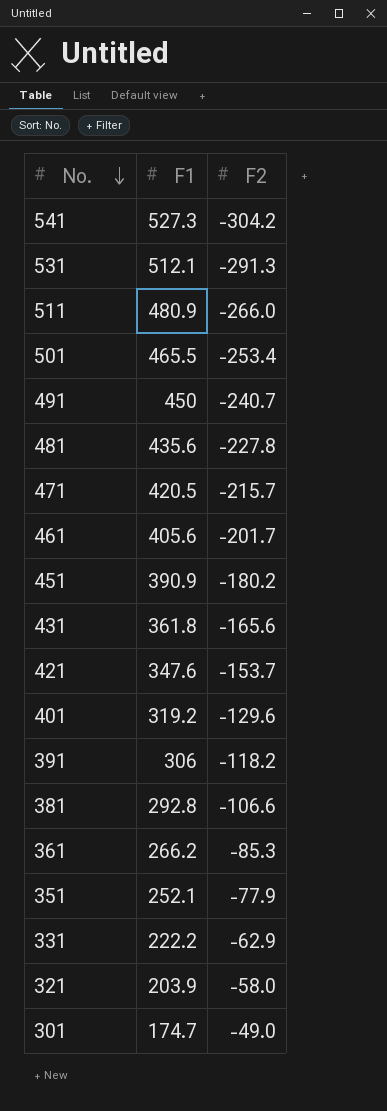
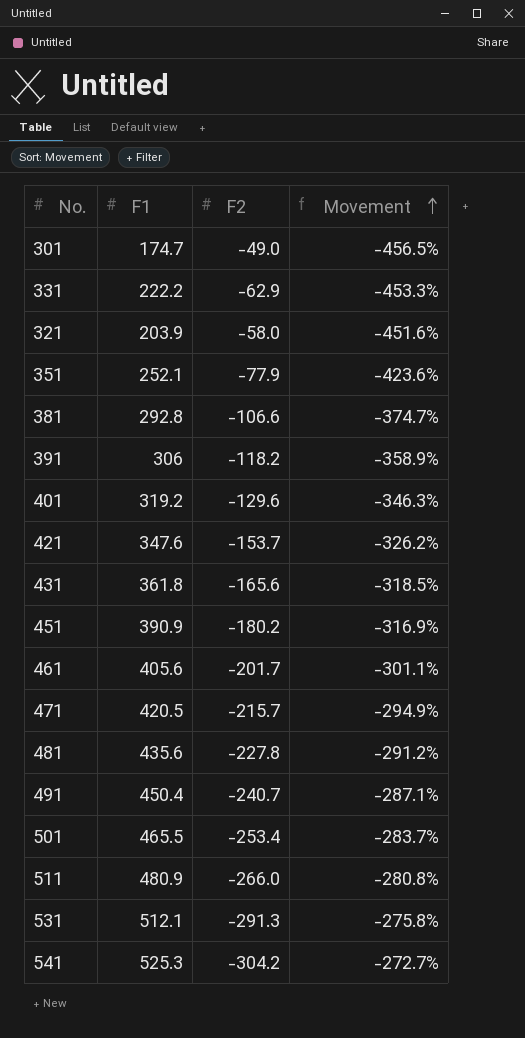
row order: No. descending -> Movement ascending
column Movement | formula: none -> ([F1] - [F2]) / [F2]
row 361: 266.2 | -85.3 -> none
491 | F1: 450 -> 450.4
541 | F1: 527.3 -> 525.3

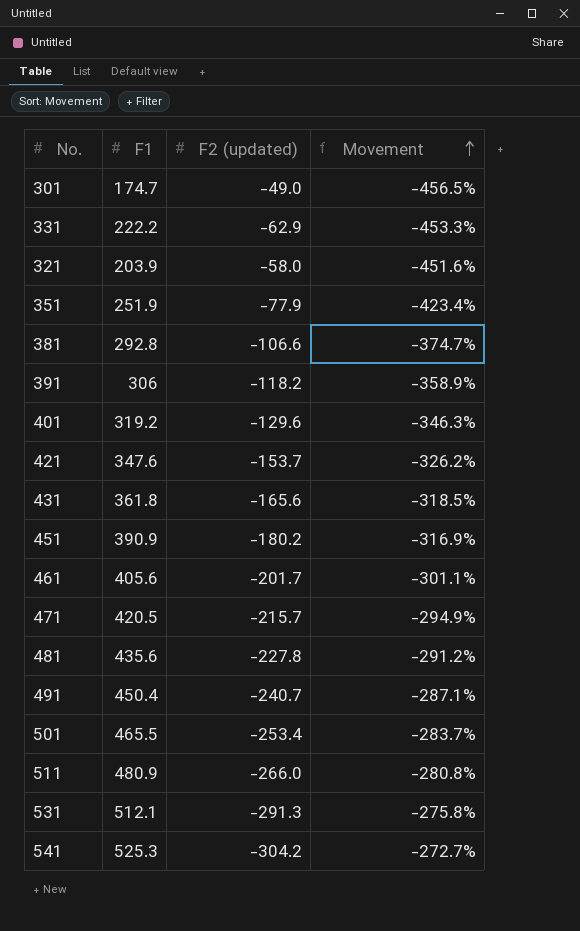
column name: F2 -> F2 (updated)
351 | F1: 252.1 -> 251.9
351 | Movement: -423.6% -> -423.4%

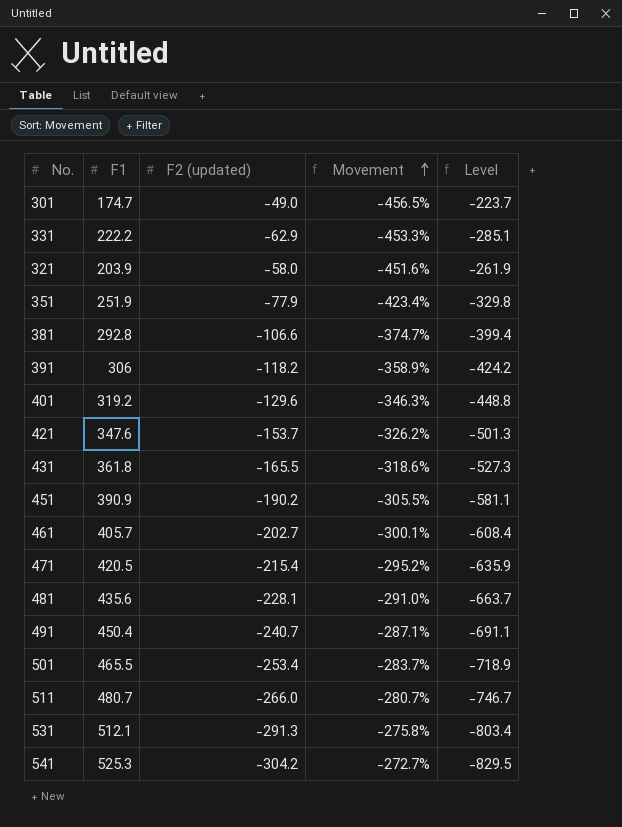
column Level | formula: none -> [F2 (updated)] - [F1]
431 | F2 (updated): -165.6 -> -165.5
431 | Movement: -318.5% -> -318.6%
451 | F2 (updated): -180.2 -> -190.2
451 | Movement: -316.9% -> -305.5%
461 | F1: 405.6 -> 405.7
461 | F2 (updated): -201.7 -> -202.7
461 | Movement: -301.1% -> -300.1%
471 | F2 (updated): -215.7 -> -215.4
471 | Movement: -294.9% -> -295.2%
481 | F2 (updated): -227.8 -> -228.1
481 | Movement: -291.2% -> -291.0%
511 | F1: 480.9 -> 480.7
511 | Movement: -280.8% -> -280.7%

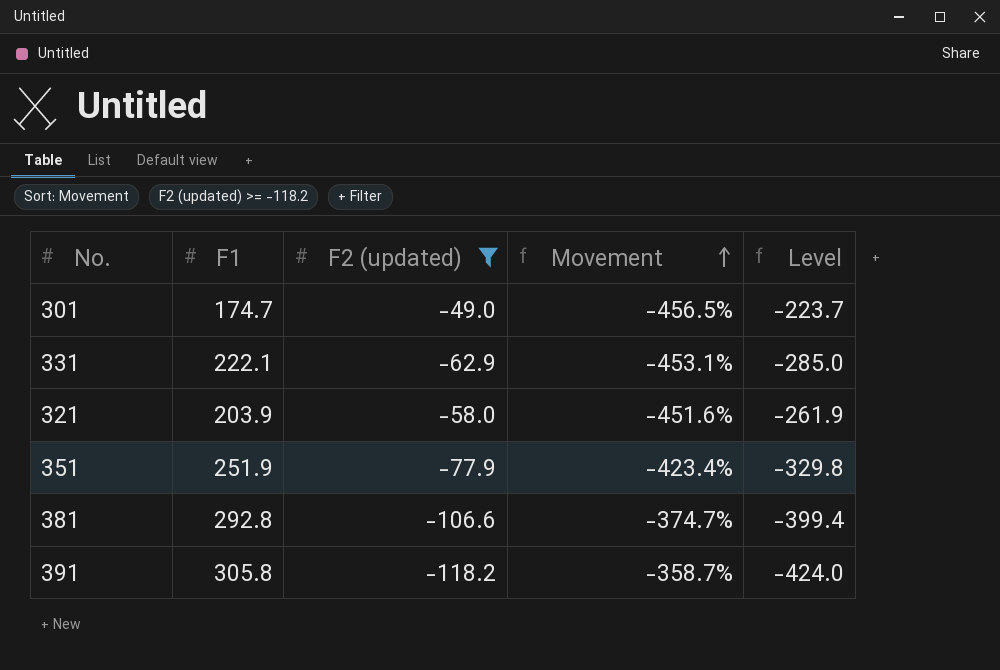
filter: none -> F2 (updated) >= -118.2
331 | F1: 222.2 -> 222.1
331 | Movement: -453.3% -> -453.1%
331 | Level: -285.1 -> -285.0
391 | F1: 306 -> 305.8
391 | Movement: -358.9% -> -358.7%
391 | Level: -424.2 -> -424.0

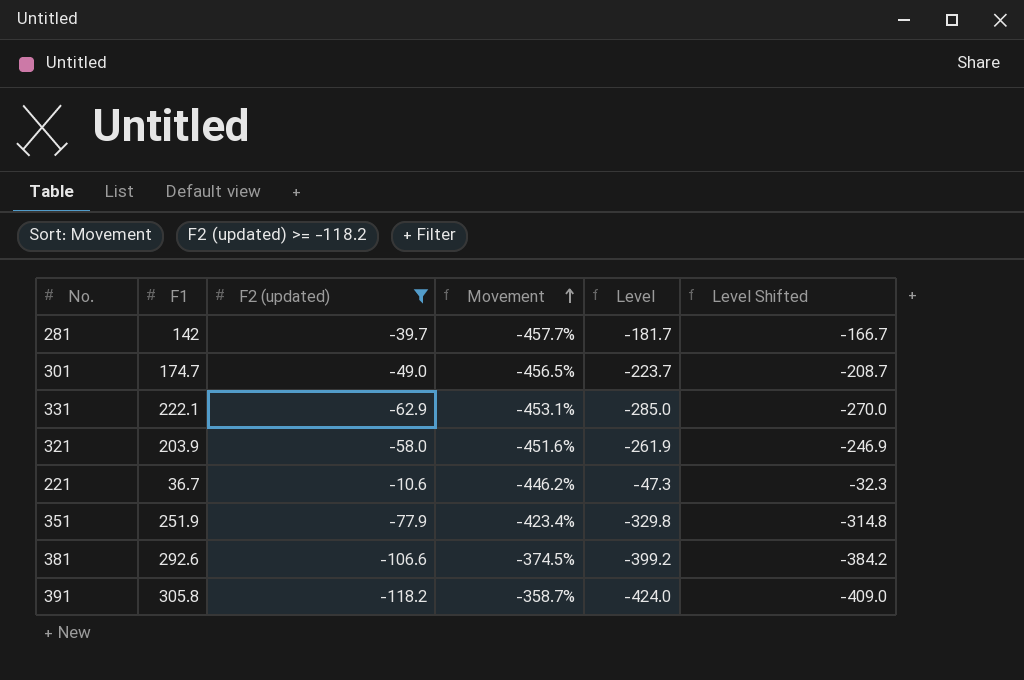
column Level Shifted | formula: none -> [Level] + 15
row 281: none -> 142 | -39.7 | -457.7% | -181.7 | -166.7
row 221: none -> 36.7 | -10.6 | -446.2% | -47.3 | -32.3
381 | F1: 292.8 -> 292.6
381 | Movement: -374.7% -> -374.5%
381 | Level: -399.4 -> -399.2

